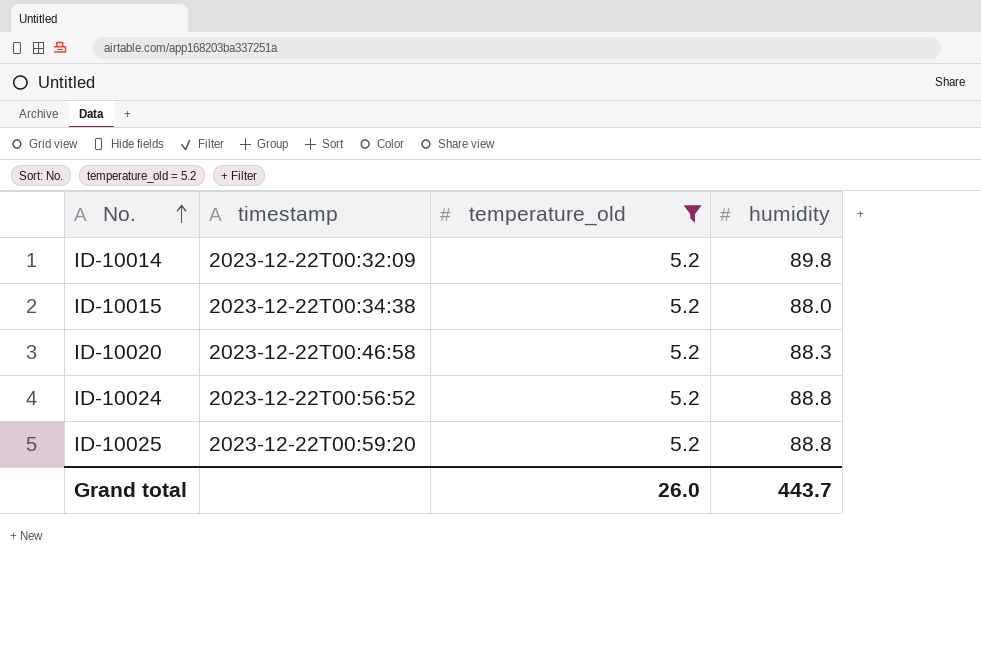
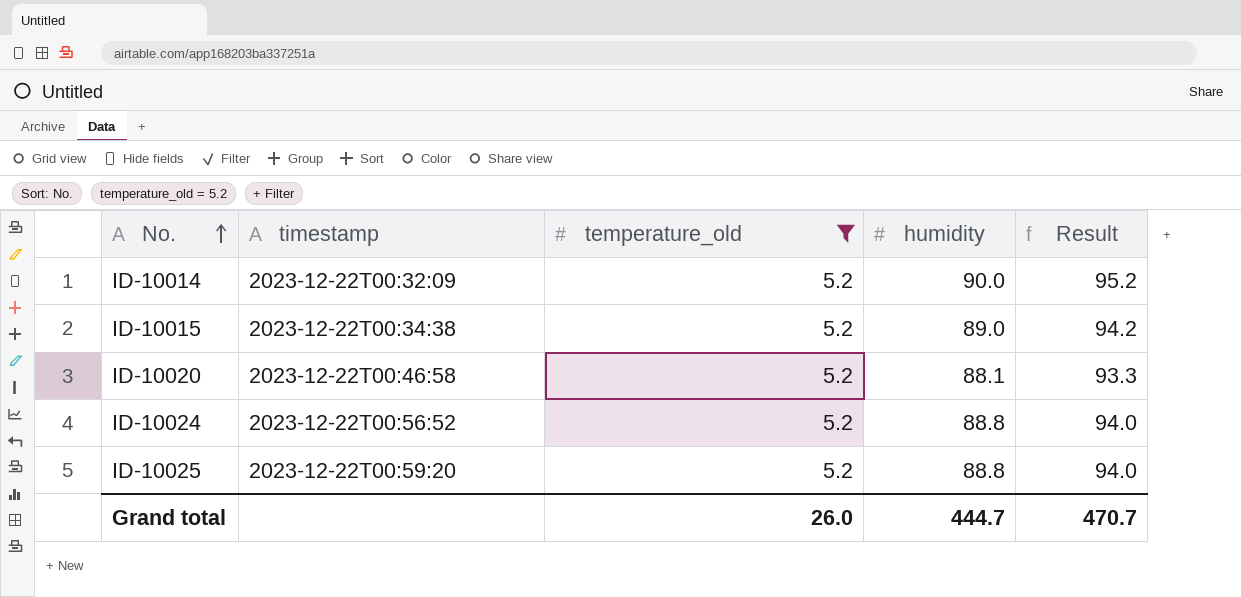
column Result | formula: none -> [temperature_old] + [humidity]
ID-10014 | humidity: 89.8 -> 90.0
ID-10015 | humidity: 88.0 -> 89.0
ID-10020 | humidity: 88.3 -> 88.1
Grand total | humidity: 443.7 -> 444.7

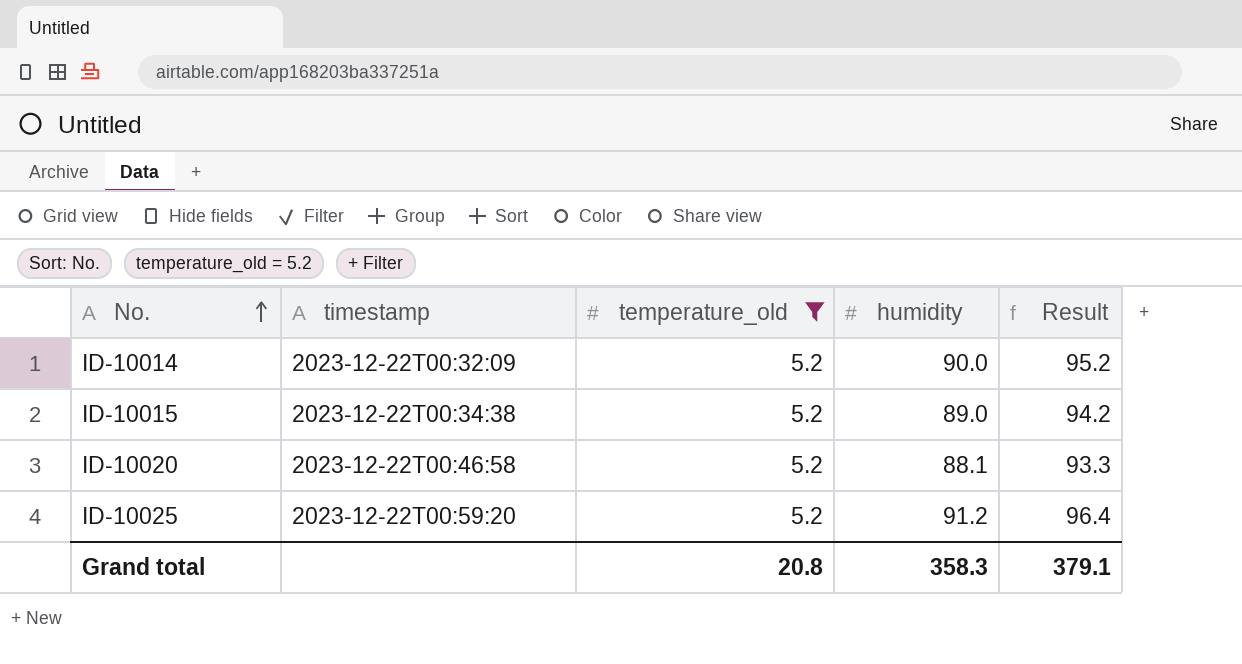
row ID-10024: 2023-12-22T00:56:52 | 5.2 | 88.8 | 94.0 -> none
ID-10025 | humidity: 88.8 -> 91.2
ID-10025 | Result: 94.0 -> 96.4
Grand total | temperature_old: 26.0 -> 20.8
Grand total | humidity: 444.7 -> 358.3
Grand total | Result: 470.7 -> 379.1

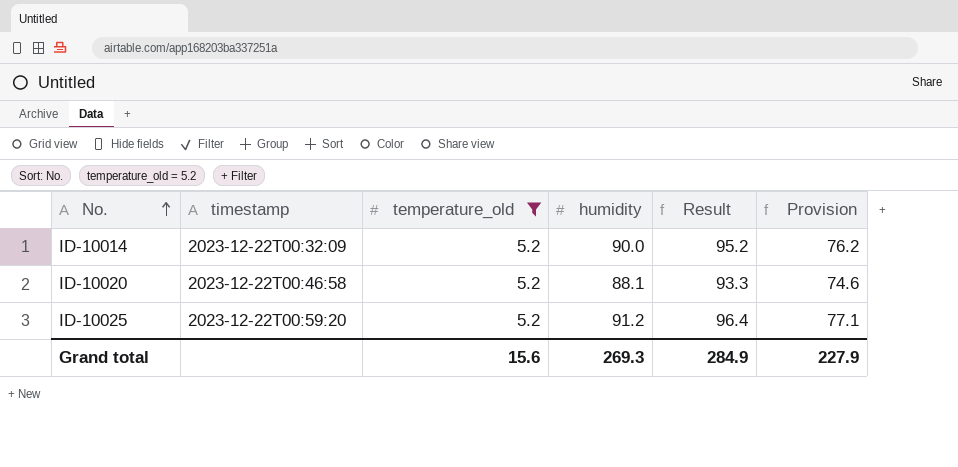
column Provision | formula: none -> [Result] * 0.8
row ID-10015: 2023-12-22T00:34:38 | 5.2 | 89.0 | 94.2 -> none
Grand total | temperature_old: 20.8 -> 15.6
Grand total | humidity: 358.3 -> 269.3
Grand total | Result: 379.1 -> 284.9

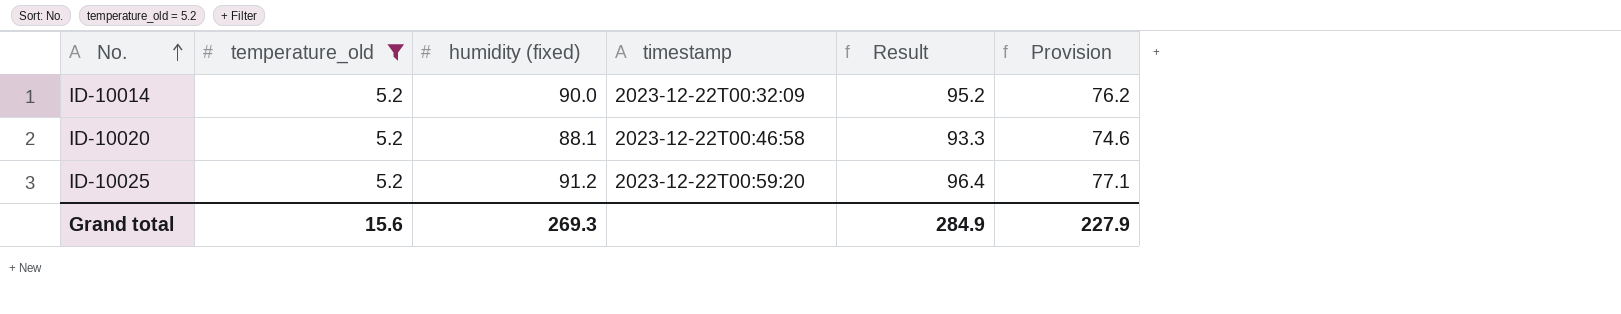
column name: humidity -> humidity (fixed)
column timestamp | position: 2 -> 4

